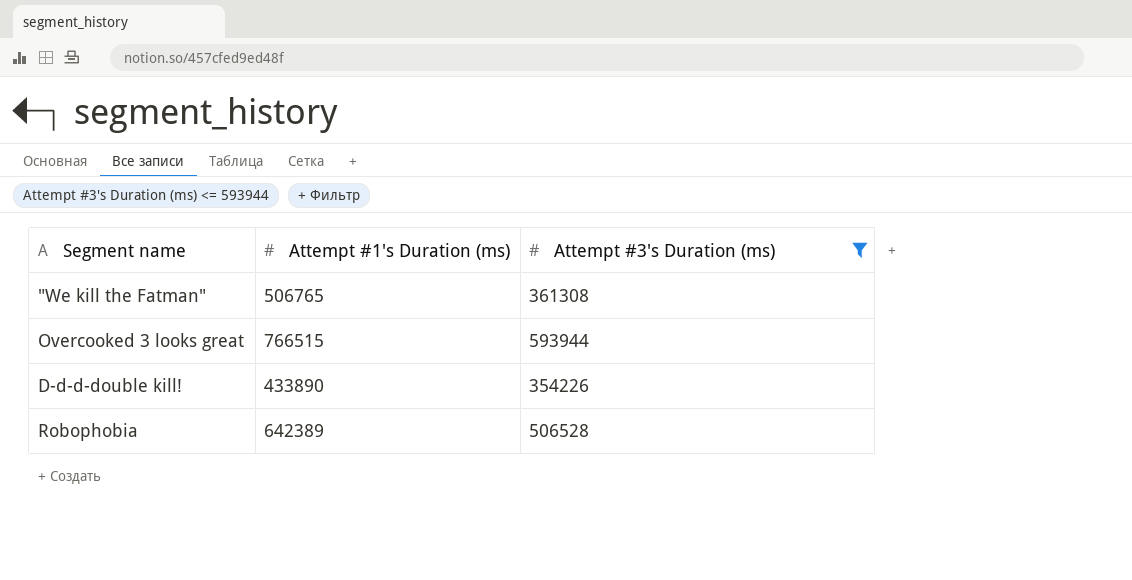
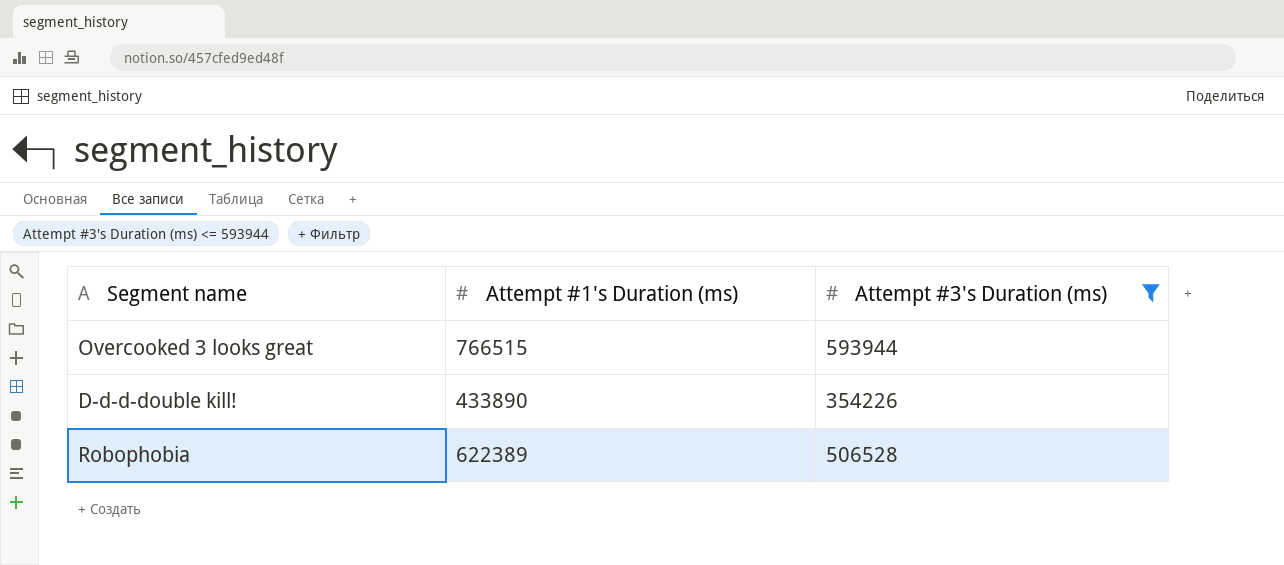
row "We kill the Fatman": 506765 | 361308 -> none
Robophobia | Attempt #1's Duration (ms): 642389 -> 622389

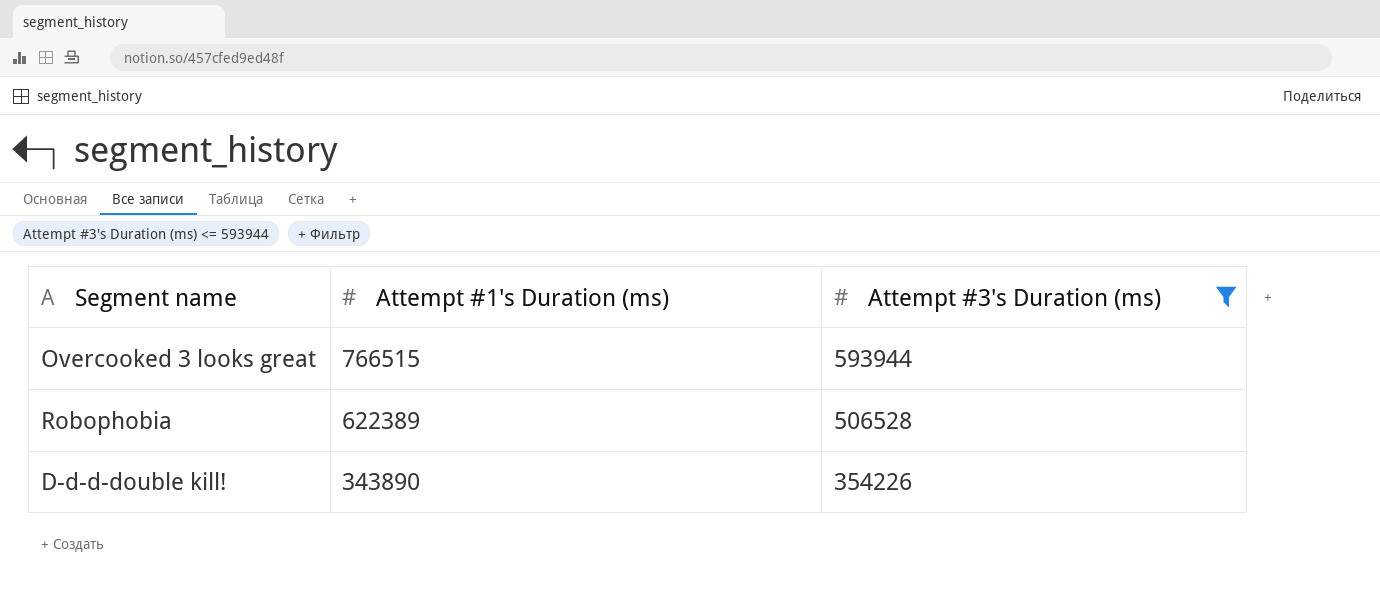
row order: none -> Attempt #1's Duration (ms) descending
D-d-d-double kill! | Attempt #1's Duration (ms): 433890 -> 343890

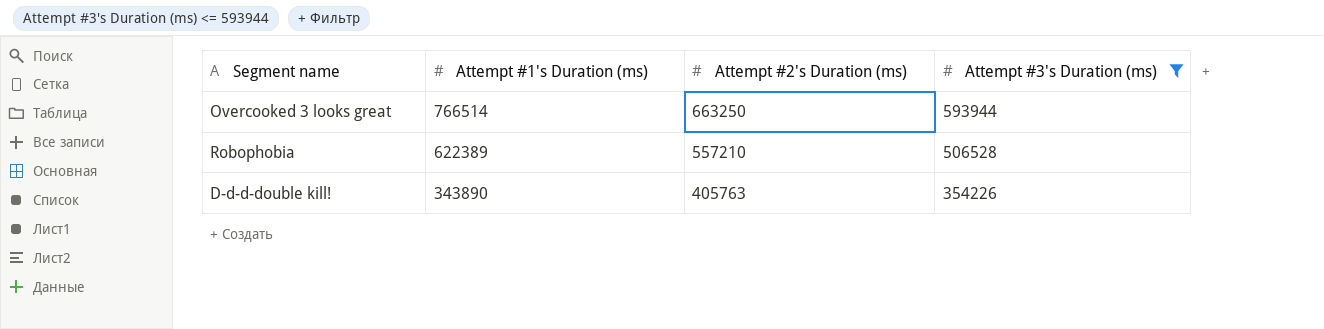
column Attempt #2's Duration (ms) | position: none -> 3
Overcooked 3 looks great | Attempt #1's Duration (ms): 766515 -> 766514

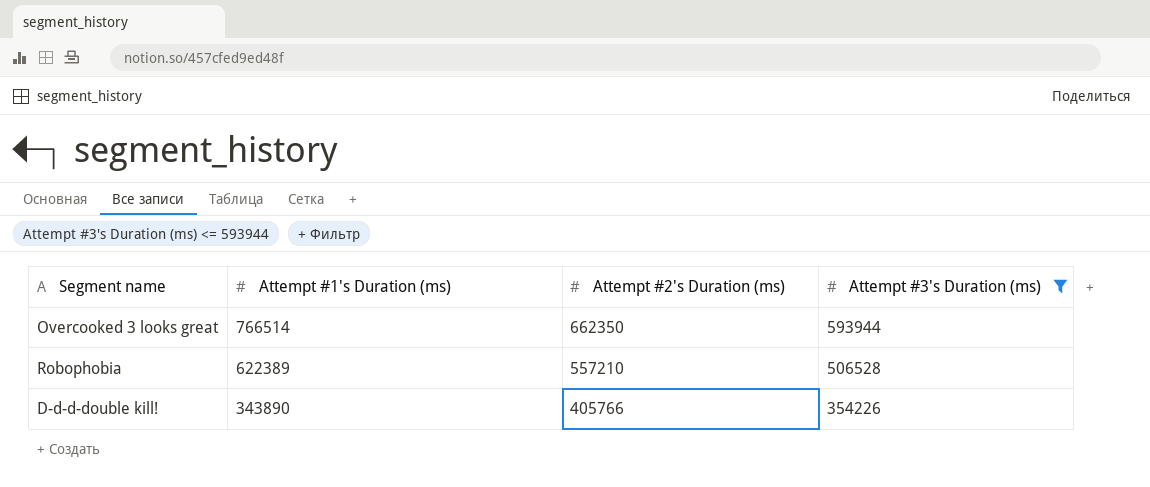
Overcooked 3 looks great | Attempt #2's Duration (ms): 663250 -> 662350
D-d-d-double kill! | Attempt #2's Duration (ms): 405763 -> 405766

